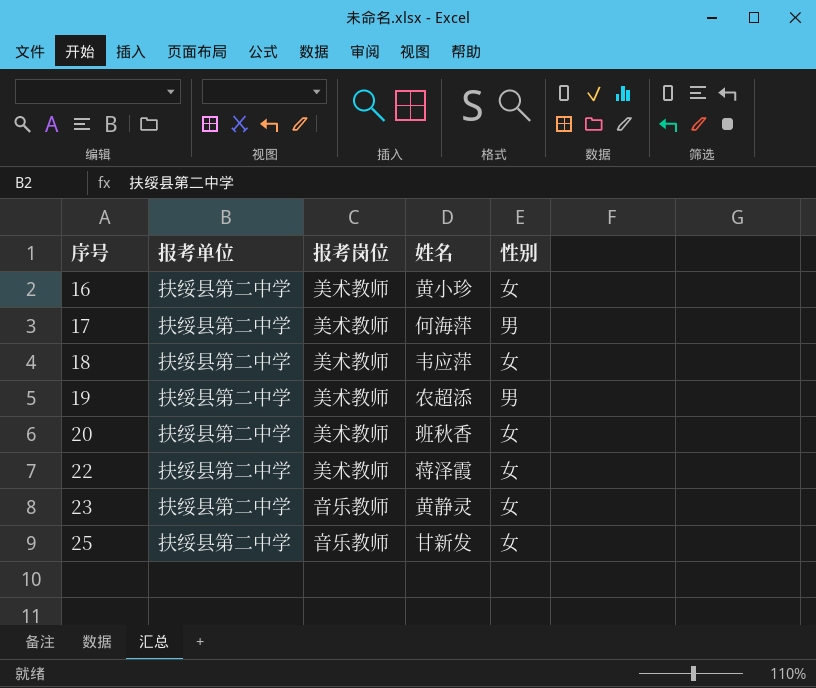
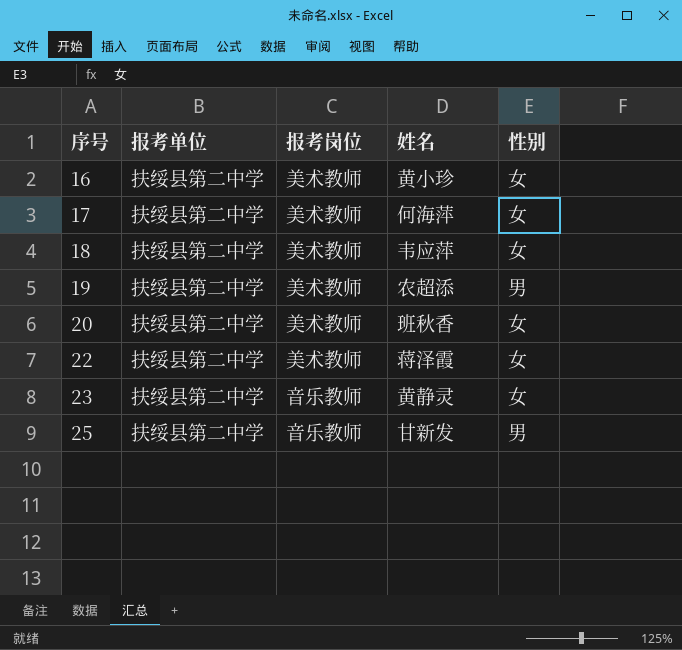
17 | 性别: 男 -> 女
25 | 性别: 女 -> 男

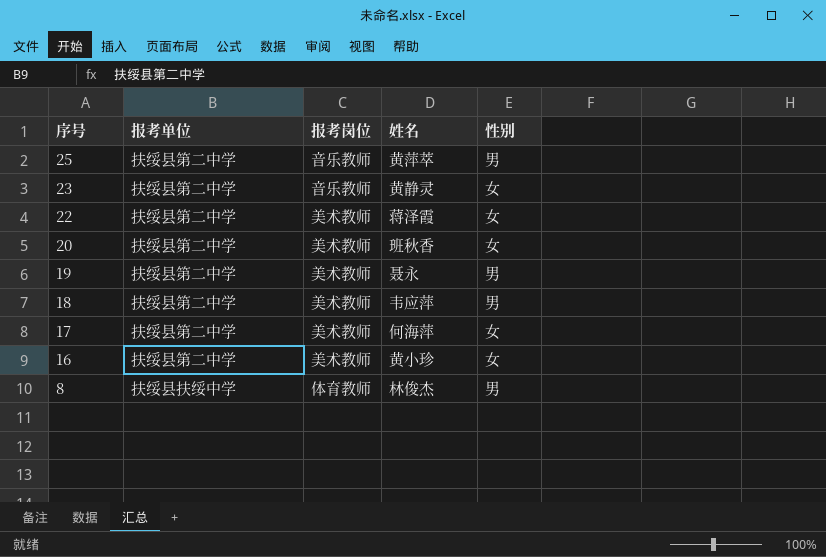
row order: 序号 ascending -> 序号 descending
25 | 姓名: 甘新发 -> 黄萍萃
19 | 姓名: 农超添 -> 聂永
18 | 性别: 女 -> 男
row 8: none -> 扶绥县扶绥中学 | 体育教师 | 林俊杰 | 男

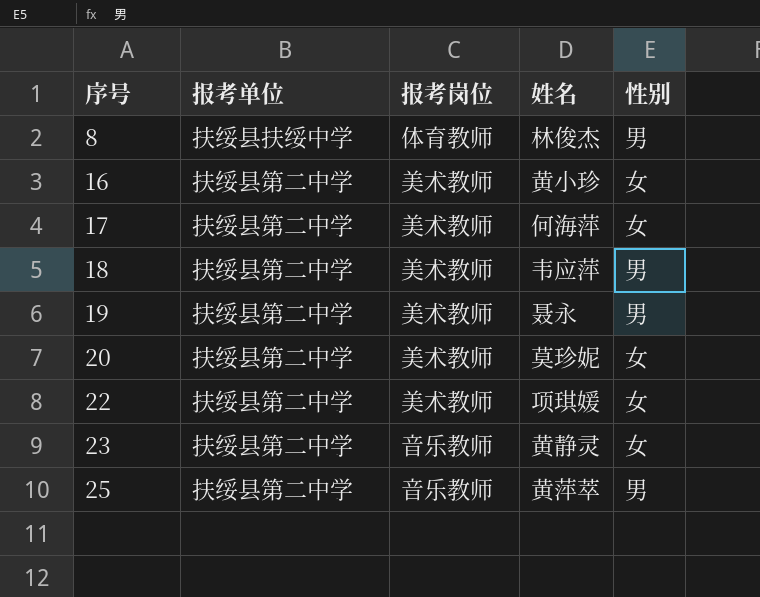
row order: 序号 descending -> 序号 ascending
20 | 姓名: 班秋香 -> 莫珍妮
22 | 姓名: 蒋泽霞 -> 项琪媛

